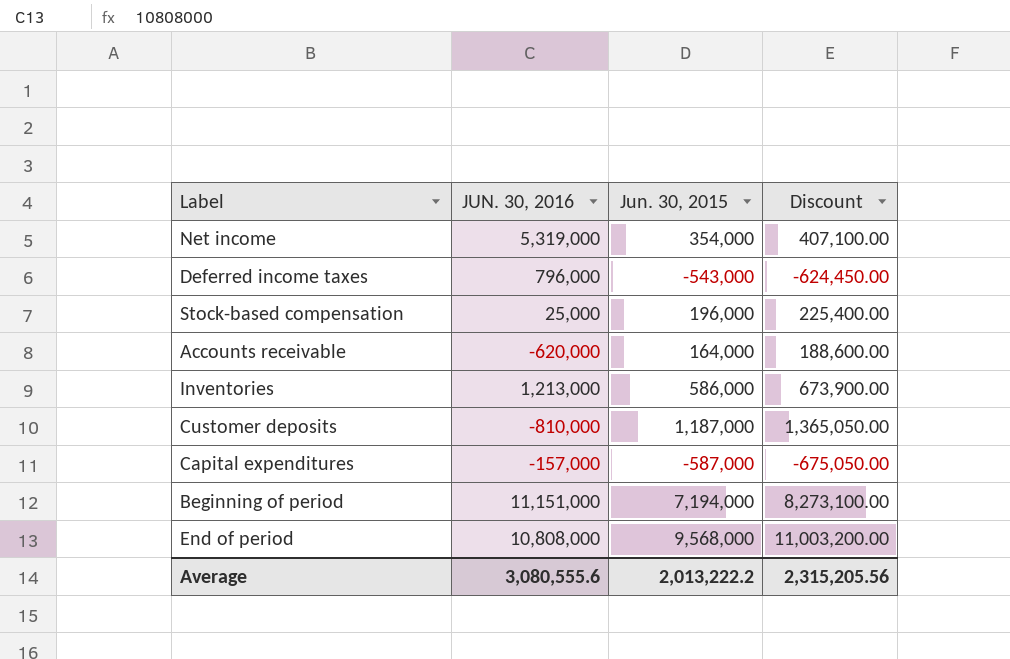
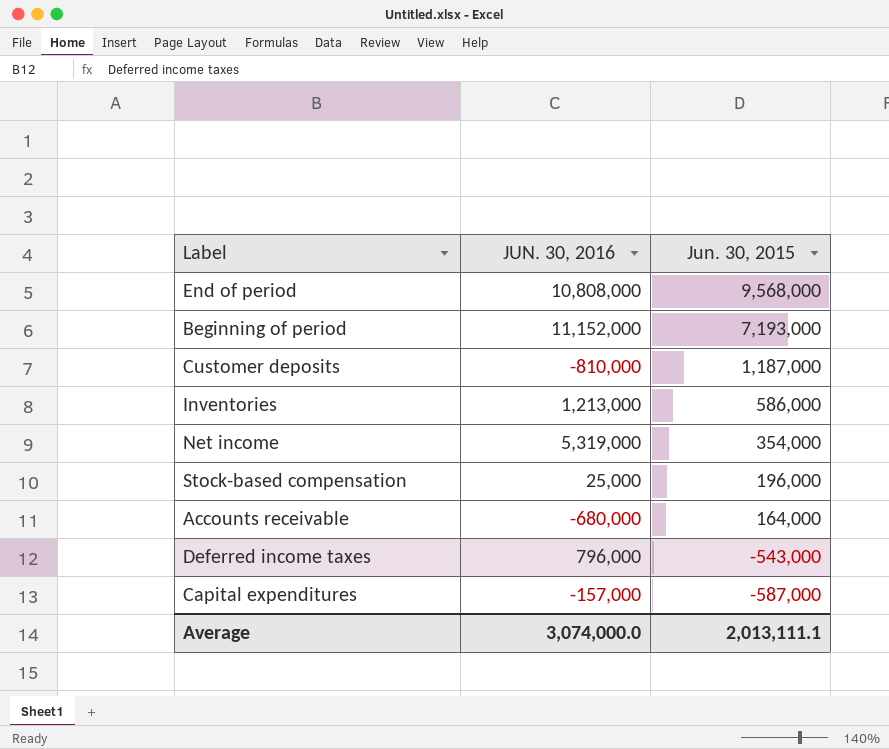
row order: none -> Jun. 30, 2015 descending
column Discount | formula: [Jun. 30, 2015] * 1.15 -> none
Beginning of period | JUN. 30, 2016: 11,151,000 -> 11,152,000
Beginning of period | Jun. 30, 2015: 7,194,000 -> 7,193,000
Accounts receivable | JUN. 30, 2016: -620,000 -> -680,000
Average | JUN. 30, 2016: 3,080,555.6 -> 3,074,000.0
Average | Jun. 30, 2015: 2,013,222.2 -> 2,013,111.1

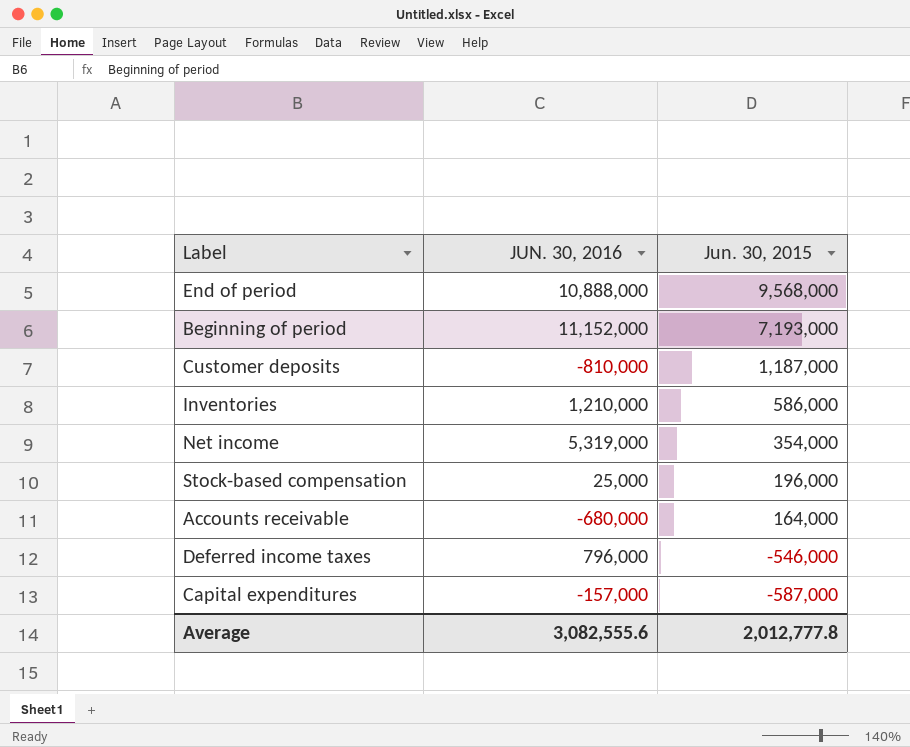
End of period | JUN. 30, 2016: 10,808,000 -> 10,888,000
Inventories | JUN. 30, 2016: 1,213,000 -> 1,210,000
Deferred income taxes | Jun. 30, 2015: -543,000 -> -546,000
Average | JUN. 30, 2016: 3,074,000.0 -> 3,082,555.6
Average | Jun. 30, 2015: 2,013,111.1 -> 2,012,777.8

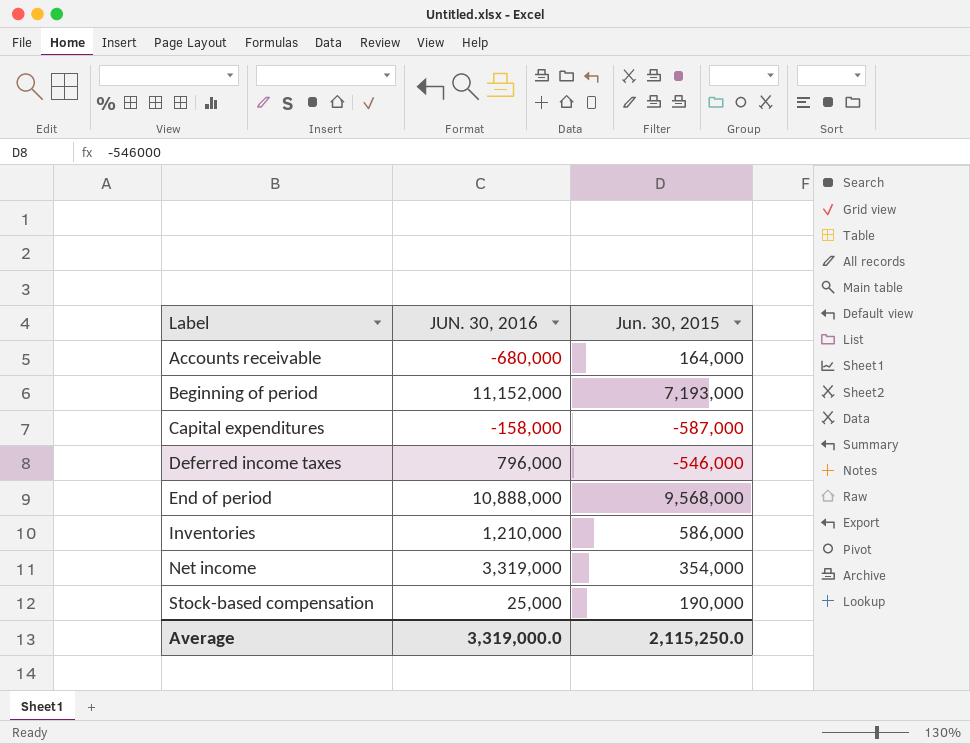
row order: Jun. 30, 2015 descending -> Label ascending
row Customer deposits: -810,000 | 1,187,000 -> none
Capital expenditures | JUN. 30, 2016: -157,000 -> -158,000
Net income | JUN. 30, 2016: 5,319,000 -> 3,319,000
Stock-based compensation | Jun. 30, 2015: 196,000 -> 190,000
Average | JUN. 30, 2016: 3,082,555.6 -> 3,319,000.0
Average | Jun. 30, 2015: 2,012,777.8 -> 2,115,250.0

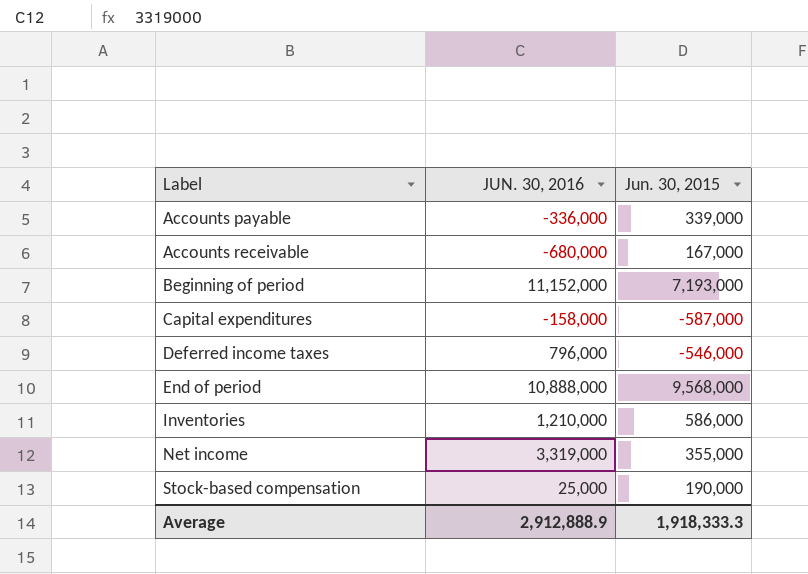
row Accounts payable: none -> -336,000 | 339,000
Accounts receivable | Jun. 30, 2015: 164,000 -> 167,000
Net income | Jun. 30, 2015: 354,000 -> 355,000
Average | JUN. 30, 2016: 3,319,000.0 -> 2,912,888.9
Average | Jun. 30, 2015: 2,115,250.0 -> 1,918,333.3

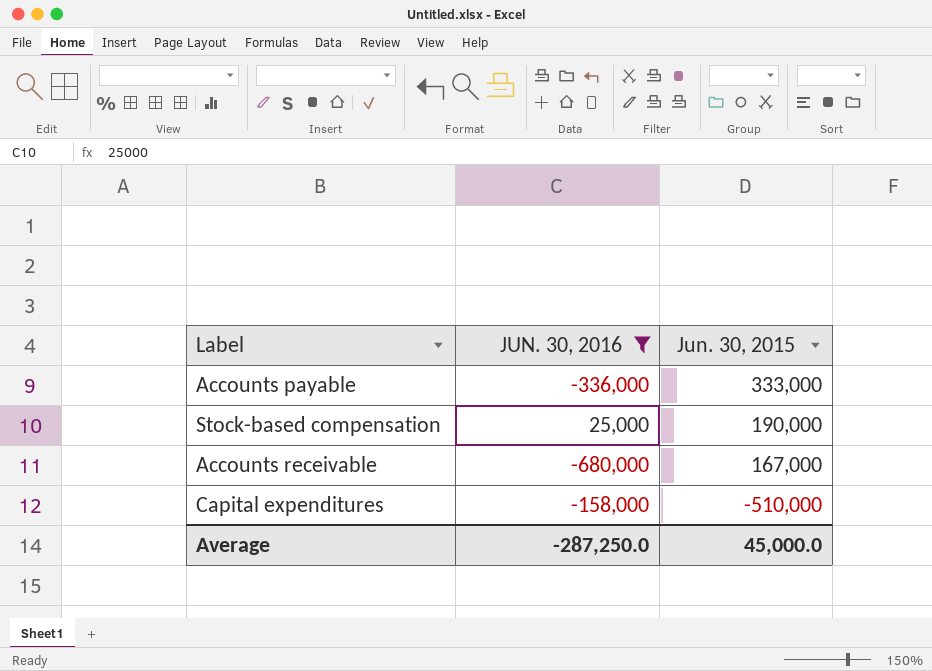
filter: none -> JUN. 30, 2016 <= 25,000
row order: Label ascending -> Jun. 30, 2015 descending
Accounts payable | Jun. 30, 2015: 339,000 -> 333,000
Capital expenditures | Jun. 30, 2015: -587,000 -> -510,000
Average | JUN. 30, 2016: 2,912,888.9 -> -287,250.0
Average | Jun. 30, 2015: 1,918,333.3 -> 45,000.0

